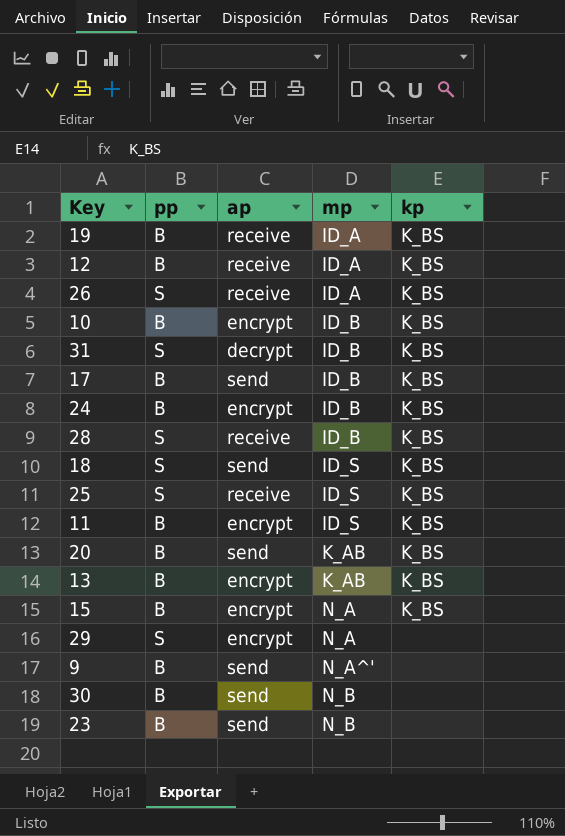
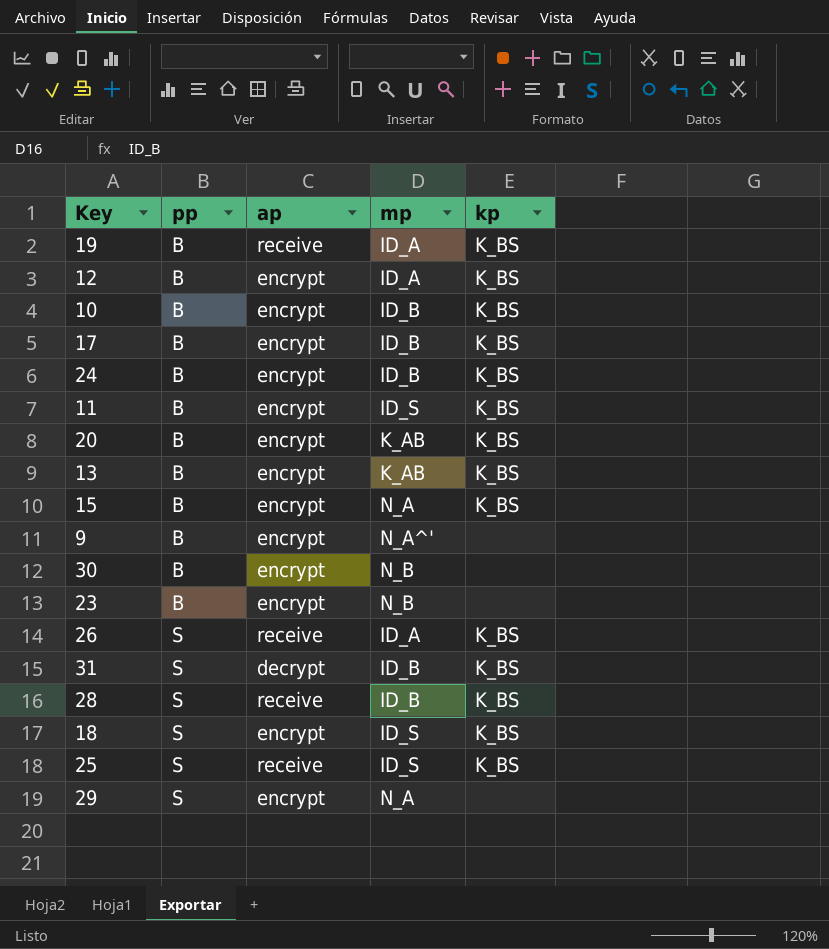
row order: mp ascending -> pp ascending
12 | ap: receive -> encrypt
17 | ap: send -> encrypt
20 | ap: send -> encrypt
9 | ap: send -> encrypt
30 | ap: send -> encrypt
23 | ap: send -> encrypt
18 | ap: send -> encrypt

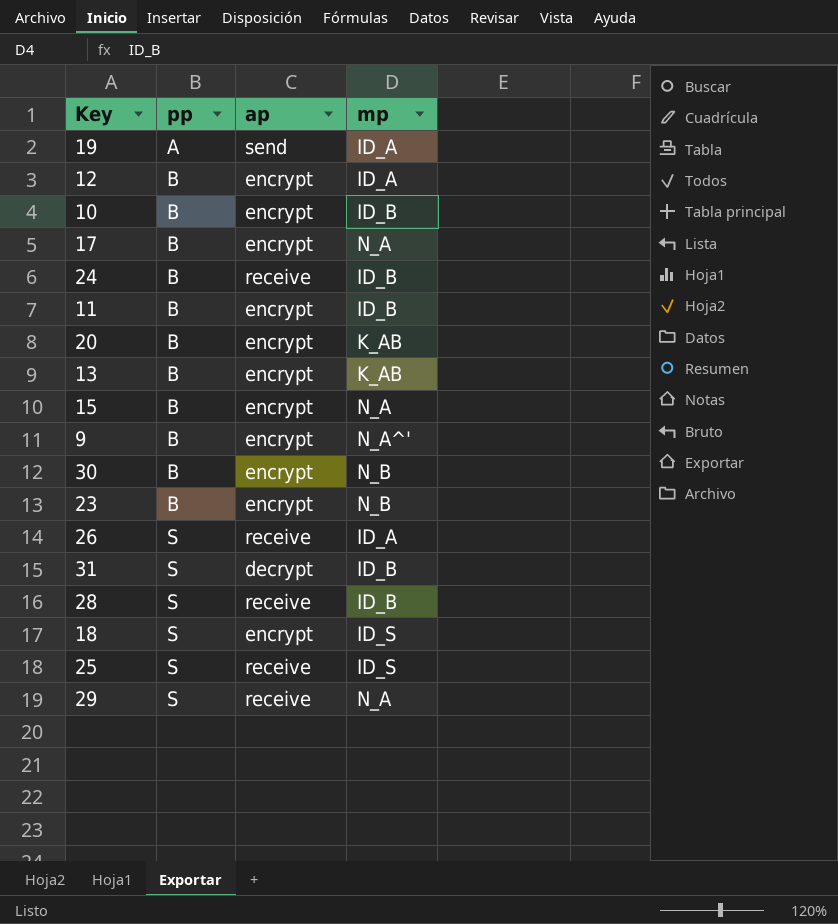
column kp | position: 5 -> none
19 | pp: B -> A
19 | ap: receive -> send
17 | mp: ID_B -> N_A
24 | ap: encrypt -> receive
11 | mp: ID_S -> ID_B
29 | ap: encrypt -> receive

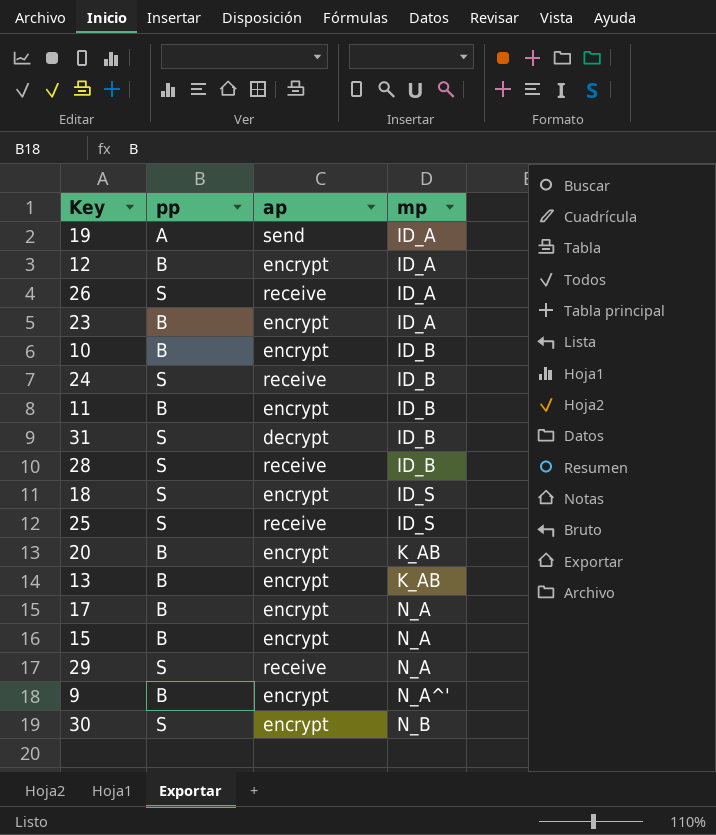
row order: pp ascending -> mp ascending
23 | mp: N_B -> ID_A
24 | pp: B -> S
30 | pp: B -> S

